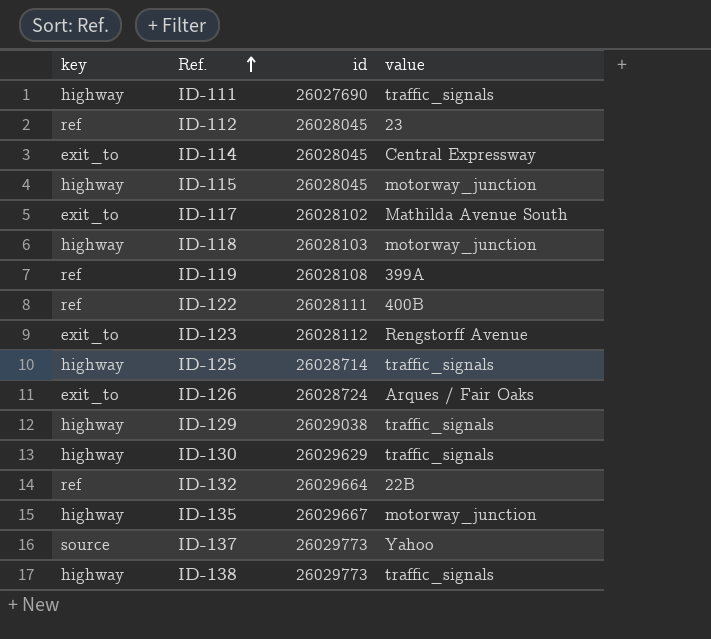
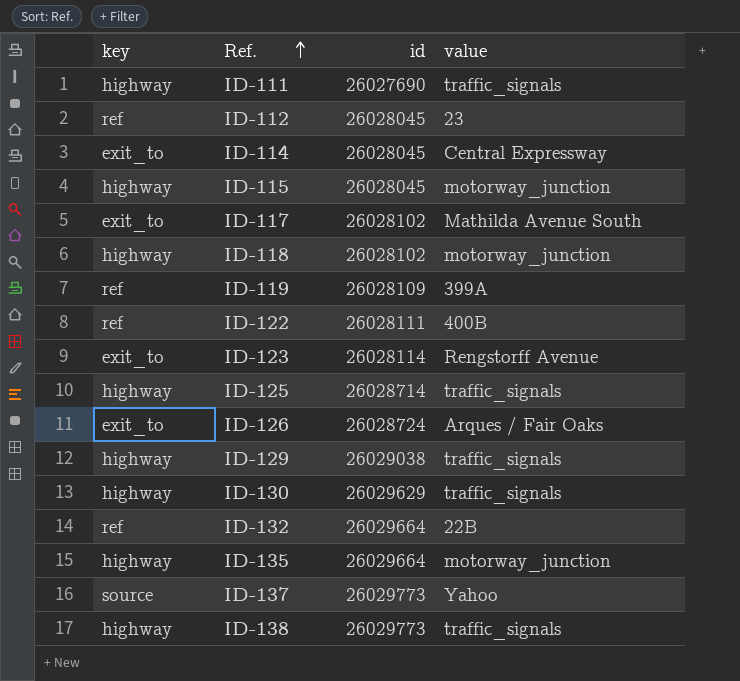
ID-118 | id: 26028103 -> 26028102
ID-119 | id: 26028108 -> 26028109
ID-123 | id: 26028112 -> 26028114
ID-135 | id: 26029667 -> 26029664

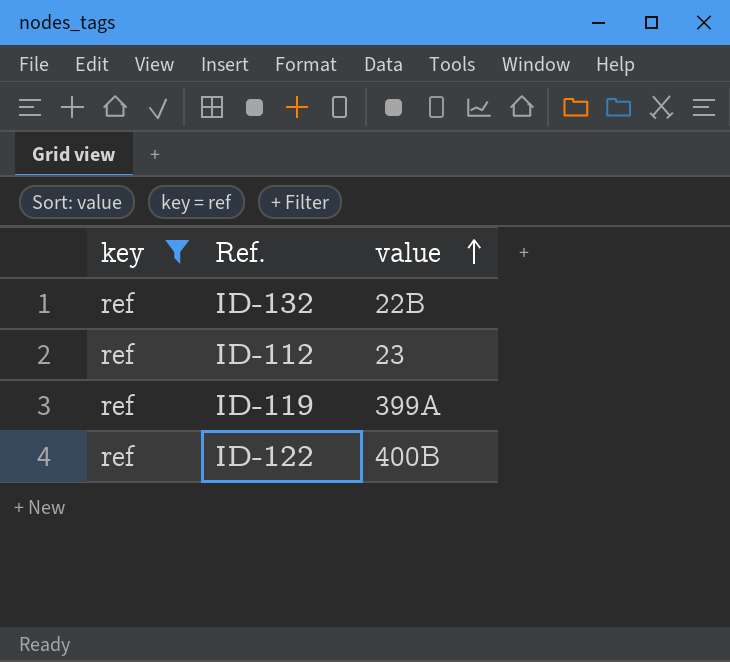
filter: none -> key = ref
row order: Ref. ascending -> value ascending
column id | position: 3 -> none

